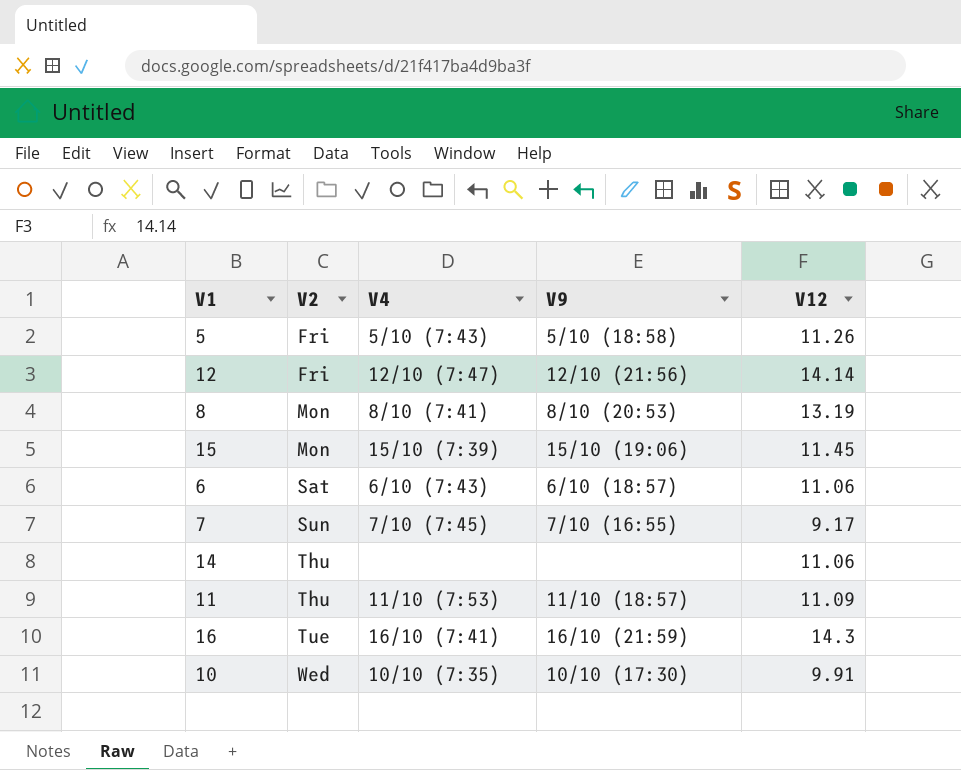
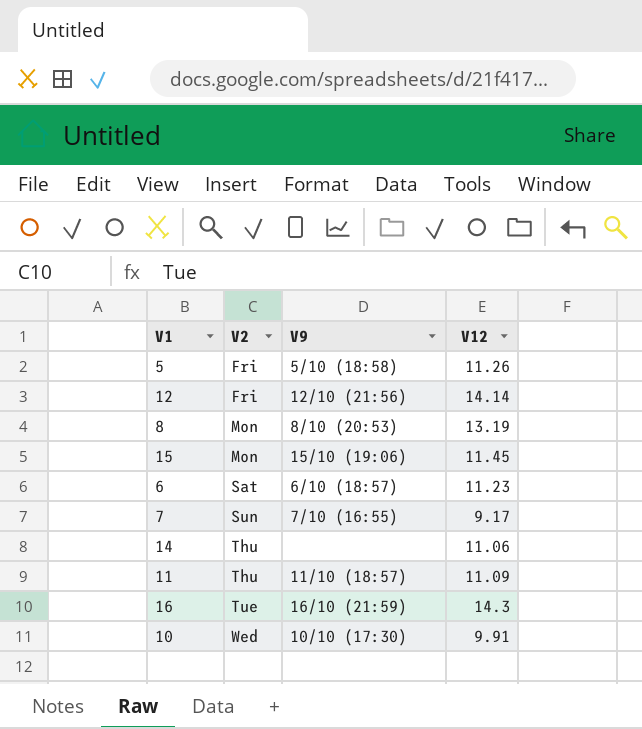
column V4 | position: 3 -> none
6 | V12: 11.06 -> 11.23

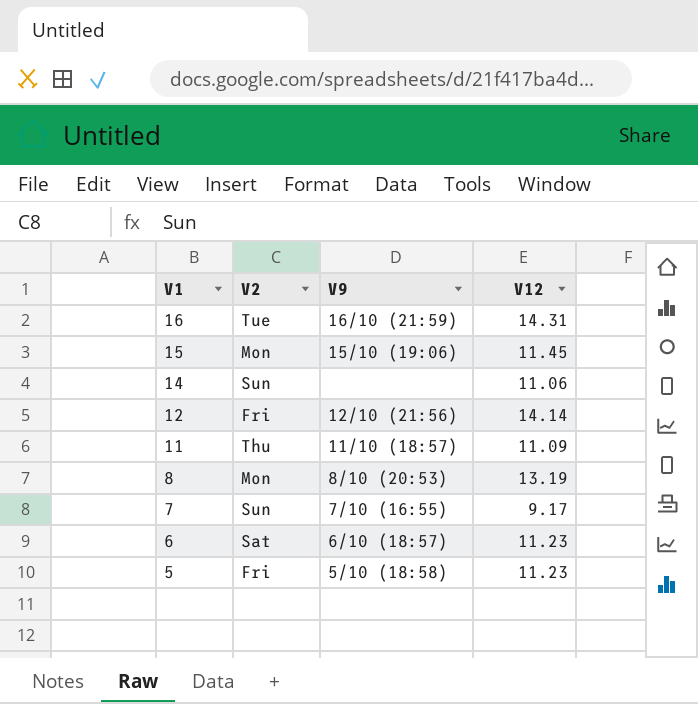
row order: V2 ascending -> V1 descending
row 10: Wed | 10/10 (17:30) | 9.91 -> none
16 | V12: 14.3 -> 14.31
14 | V2: Thu -> Sun
5 | V12: 11.26 -> 11.23

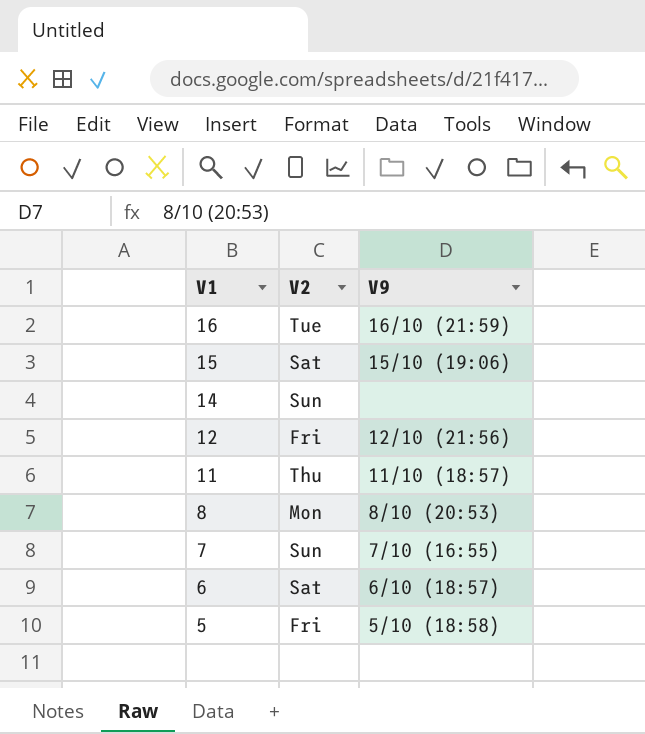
column V12 | position: 4 -> none
15 | V2: Mon -> Sat

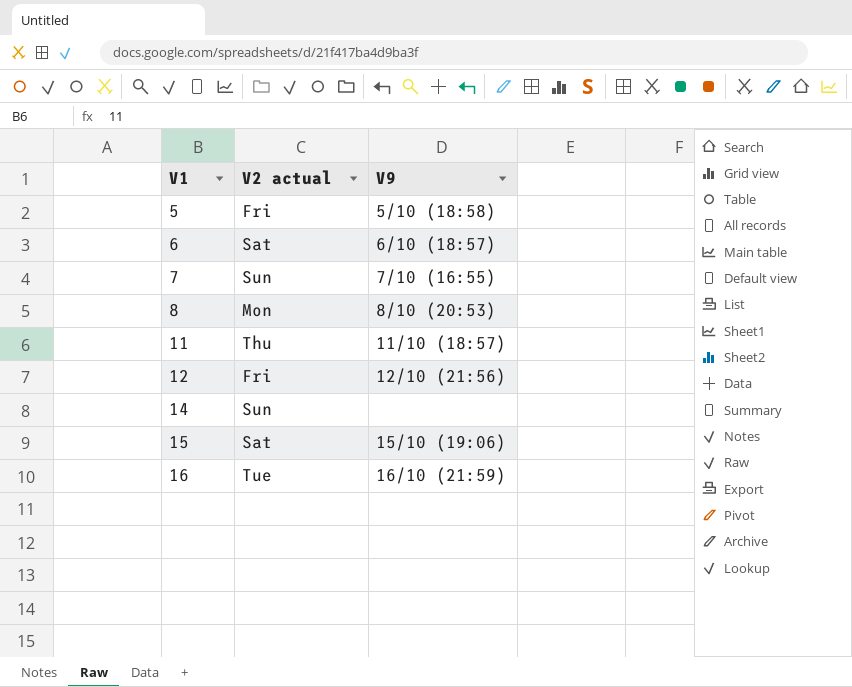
row order: V1 descending -> V1 ascending
column name: V2 -> V2 actual

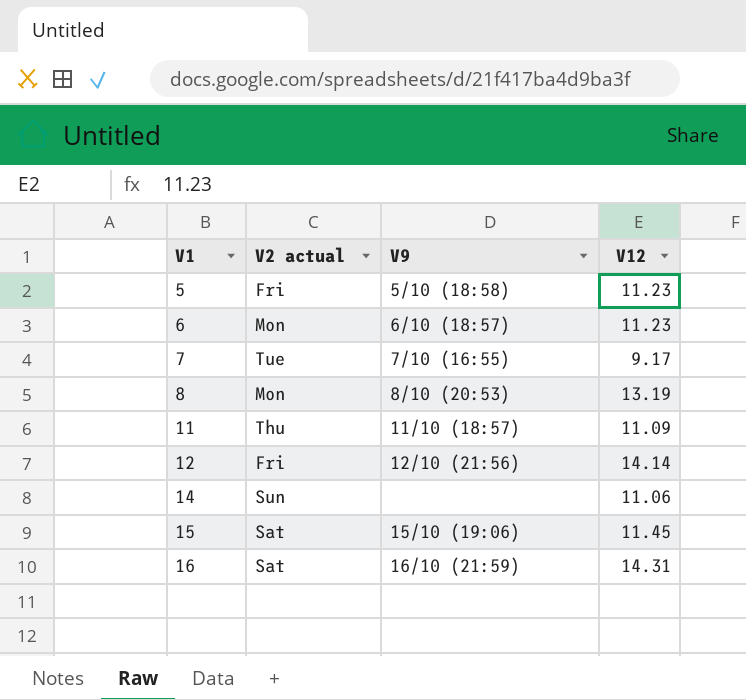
column V12 | position: none -> 4
6 | V2 actual: Sat -> Mon
7 | V2 actual: Sun -> Tue
16 | V2 actual: Tue -> Sat

